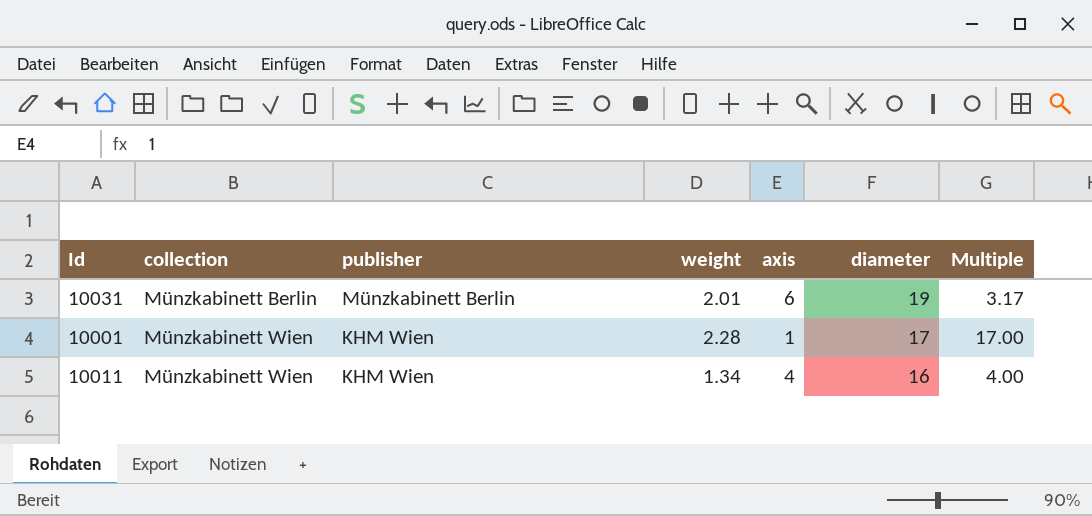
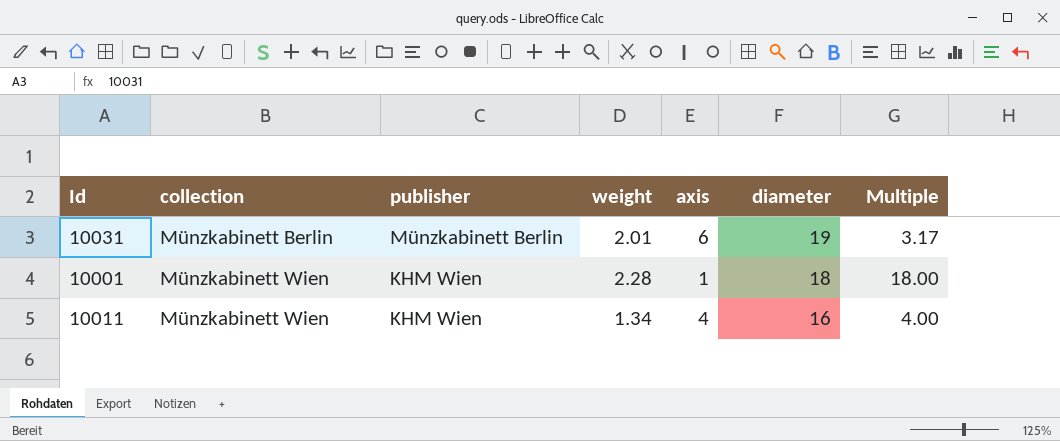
10001 | diameter: 17 -> 18
10001 | Multiple: 17.00 -> 18.00

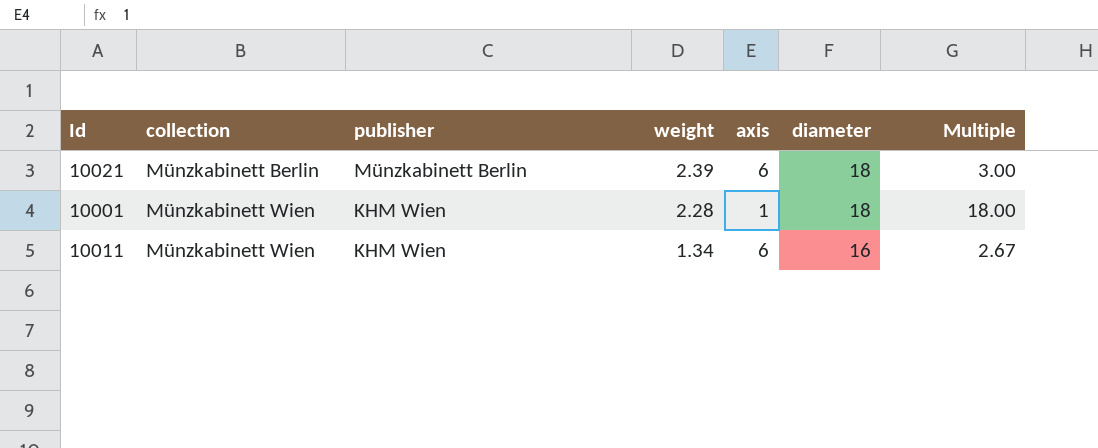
row 10031: Münzkabinett Berlin | Münzkabinett Berlin | 2.01 | 6 | 19 | 3.17 -> none
row 10021: none -> Münzkabinett Berlin | Münzkabinett Berlin | 2.39 | 6 | 18 | 3.00
10011 | axis: 4 -> 6
10011 | Multiple: 4.00 -> 2.67

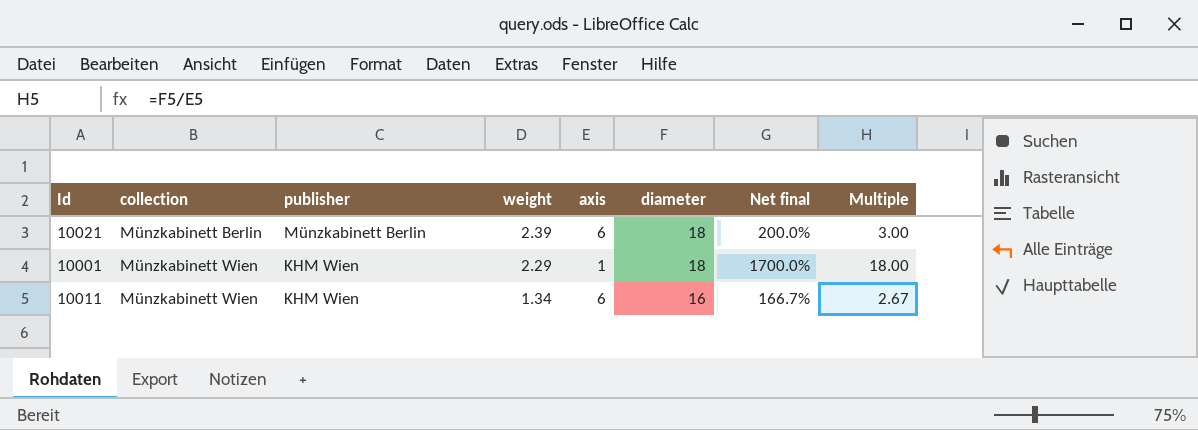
column Net final | formula: none -> ([diameter] - [axis]) / [axis]
10001 | weight: 2.28 -> 2.29

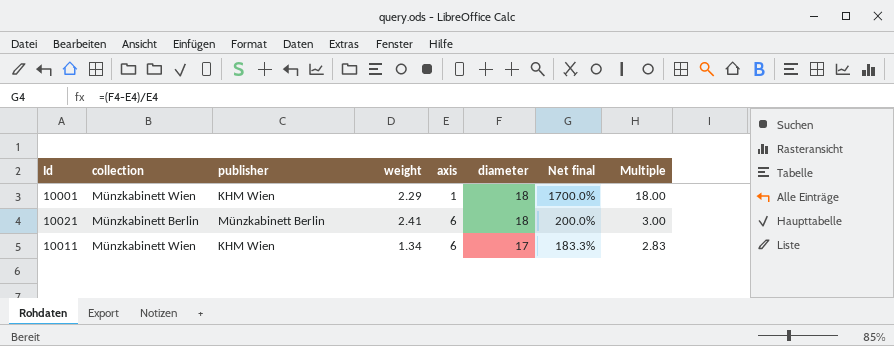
row order: collection ascending -> axis ascending
10021 | weight: 2.39 -> 2.41
10011 | diameter: 16 -> 17
10011 | Net final: 166.7% -> 183.3%
10011 | Multiple: 2.67 -> 2.83

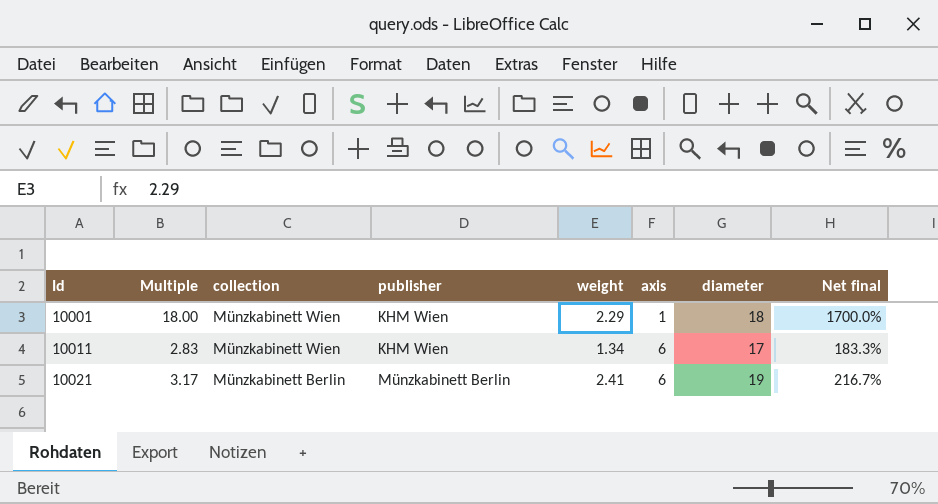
row order: axis ascending -> Id ascending
column Multiple | position: 8 -> 2
10021 | Multiple: 3.00 -> 3.17
10021 | diameter: 18 -> 19
10021 | Net final: 200.0% -> 216.7%

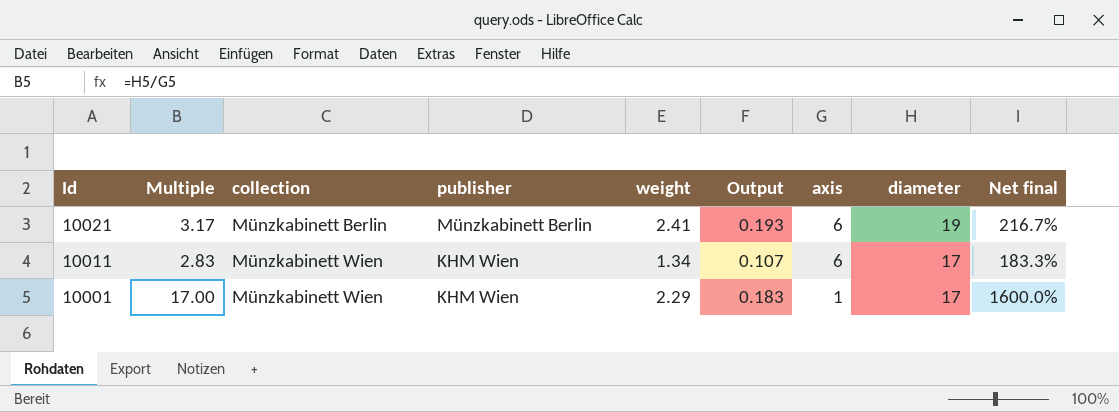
row order: Id ascending -> Id descending
column Output | formula: none -> [weight] * 0.08
10001 | Multiple: 18.00 -> 17.00
10001 | diameter: 18 -> 17
10001 | Net final: 1700.0% -> 1600.0%

